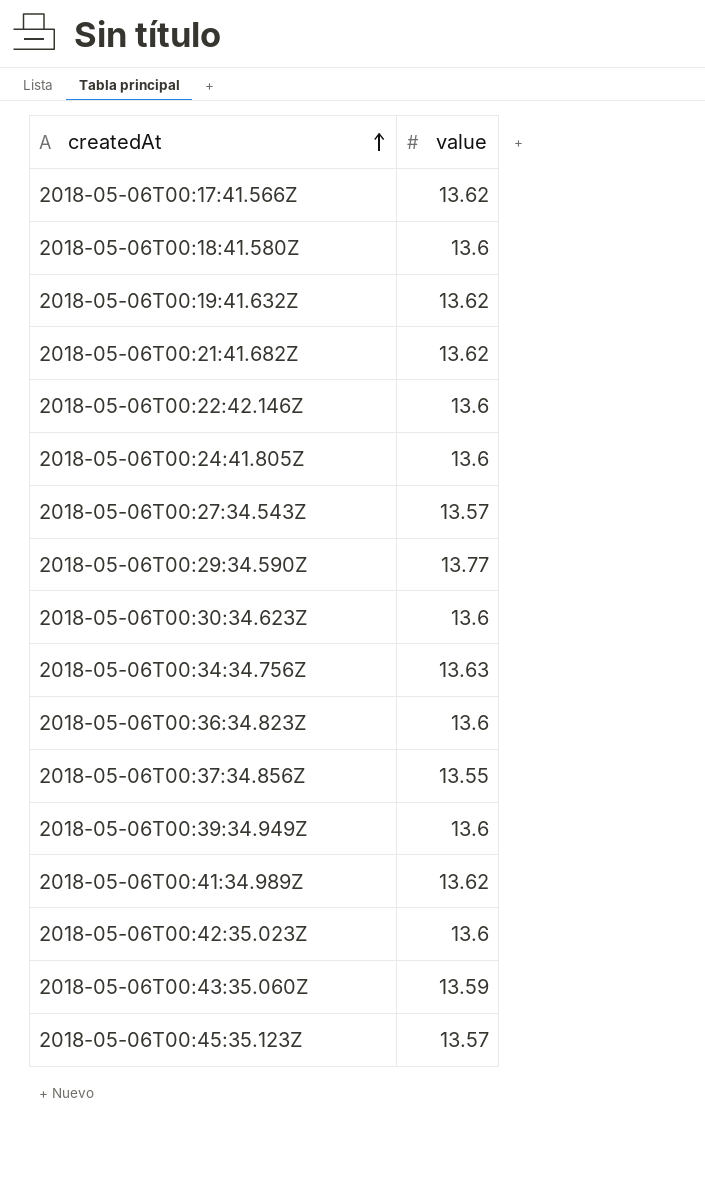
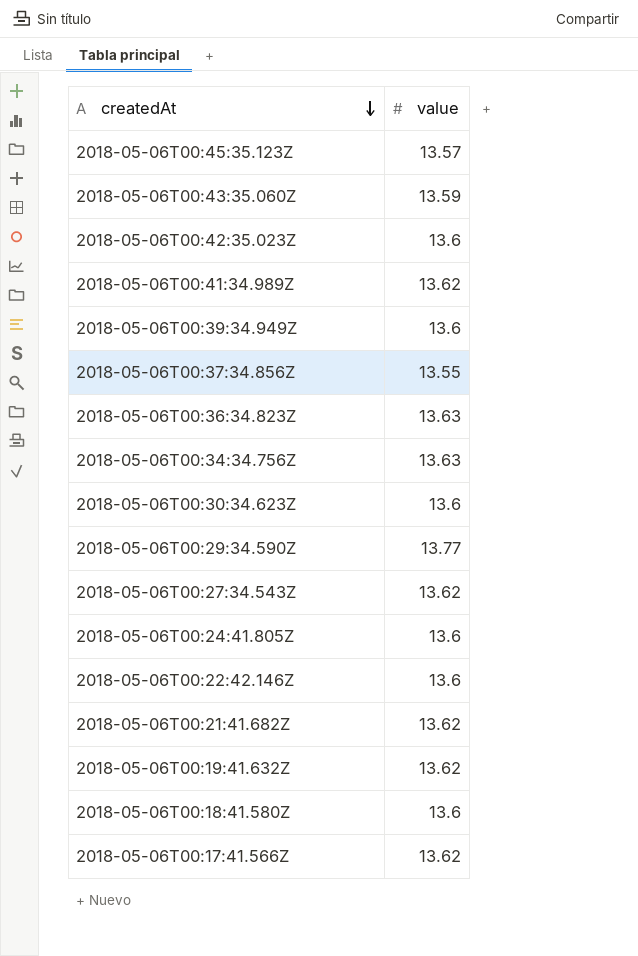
row order: createdAt ascending -> createdAt descending
2018-05-06T00:36:34.823Z | value: 13.6 -> 13.63
2018-05-06T00:27:34.543Z | value: 13.57 -> 13.62

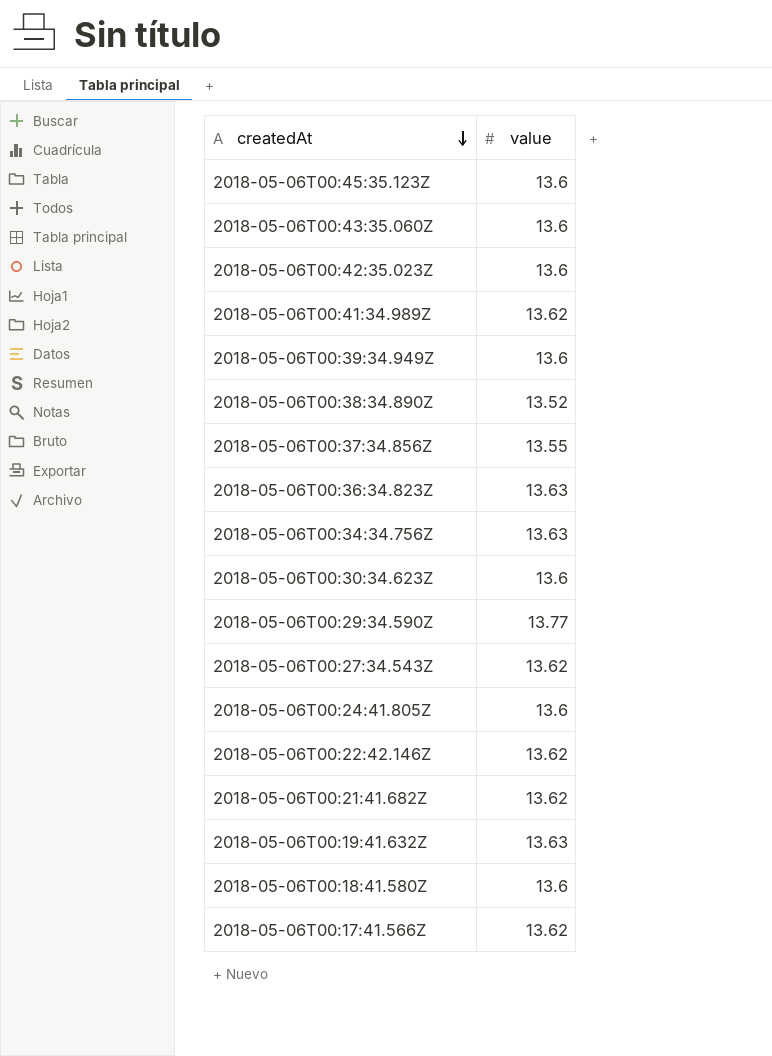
2018-05-06T00:45:35.123Z | value: 13.57 -> 13.6
2018-05-06T00:43:35.060Z | value: 13.59 -> 13.6
row 2018-05-06T00:38:34.890Z: none -> 13.52
2018-05-06T00:22:42.146Z | value: 13.6 -> 13.62
2018-05-06T00:19:41.632Z | value: 13.62 -> 13.63

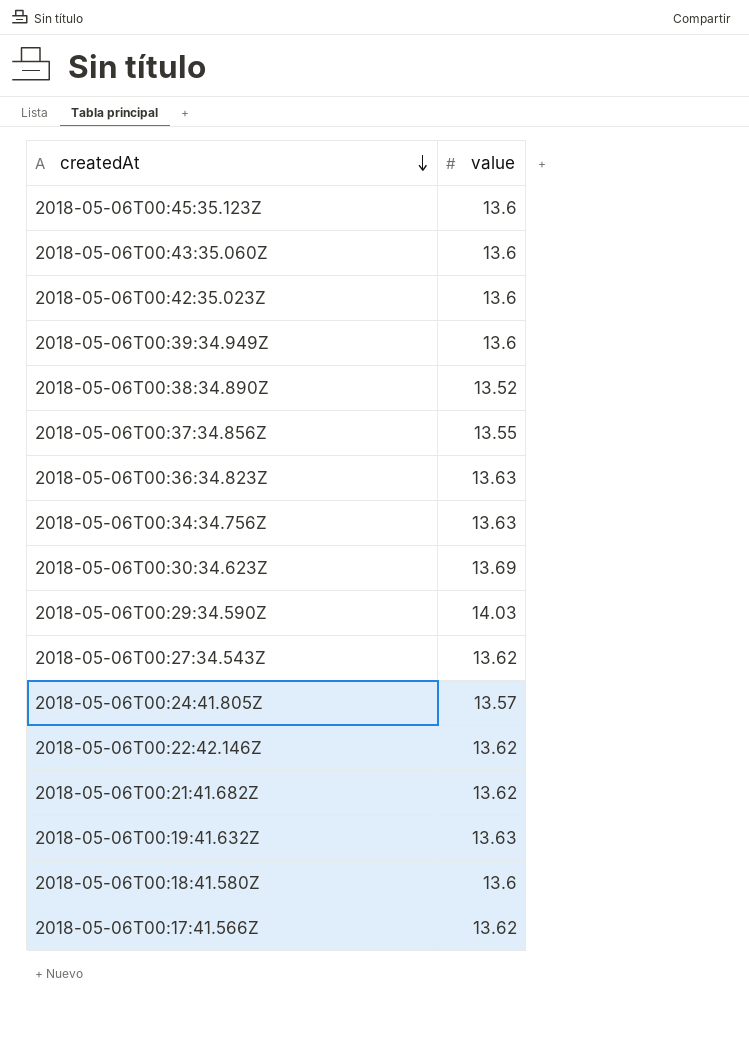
row 2018-05-06T00:41:34.989Z: 13.62 -> none
2018-05-06T00:30:34.623Z | value: 13.6 -> 13.69
2018-05-06T00:29:34.590Z | value: 13.77 -> 14.03
2018-05-06T00:24:41.805Z | value: 13.6 -> 13.57

